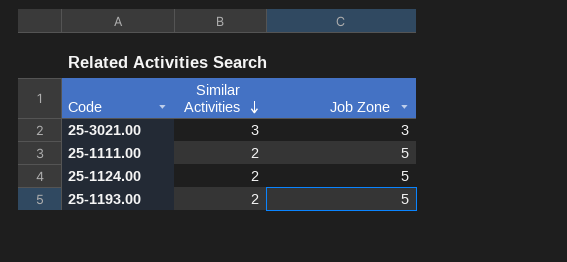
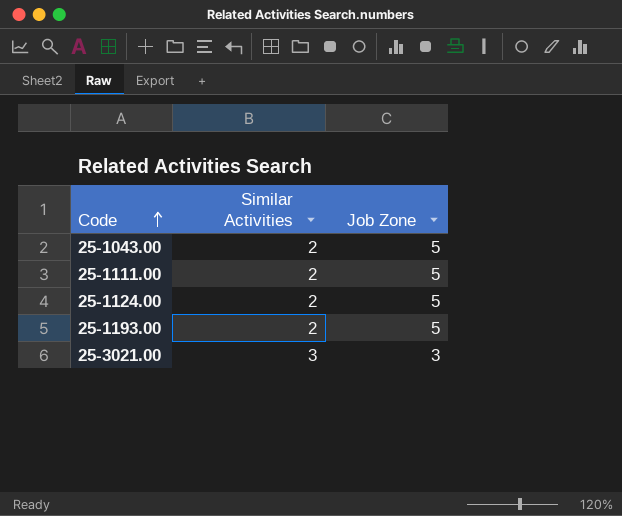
row order: Similar Activities descending -> Code ascending
row 25-1043.00: none -> 2 | 5

